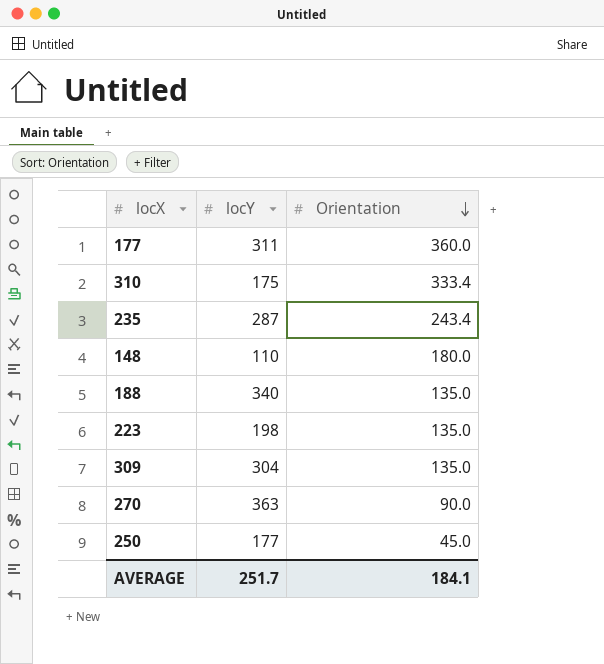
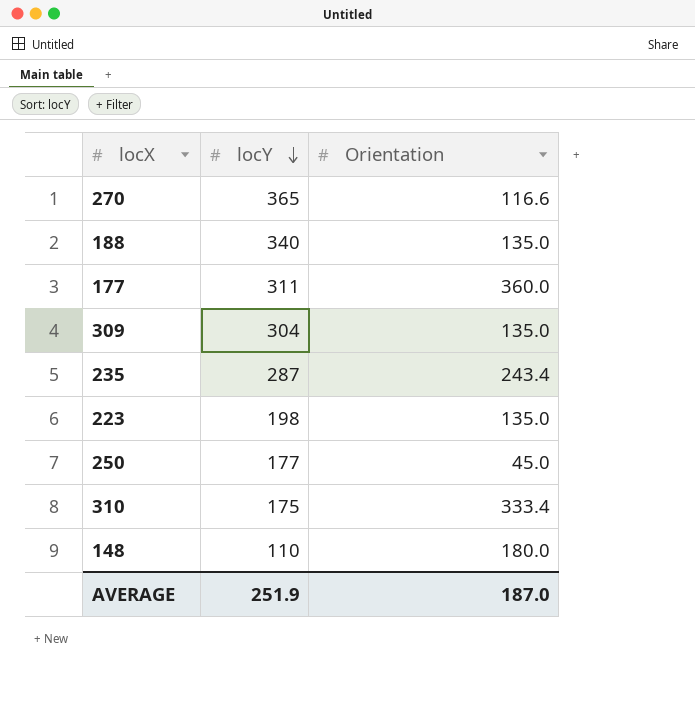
row order: Orientation descending -> locY descending
270 | locY: 363 -> 365
270 | Orientation: 90.0 -> 116.6
AVERAGE | locY: 251.7 -> 251.9
AVERAGE | Orientation: 184.1 -> 187.0

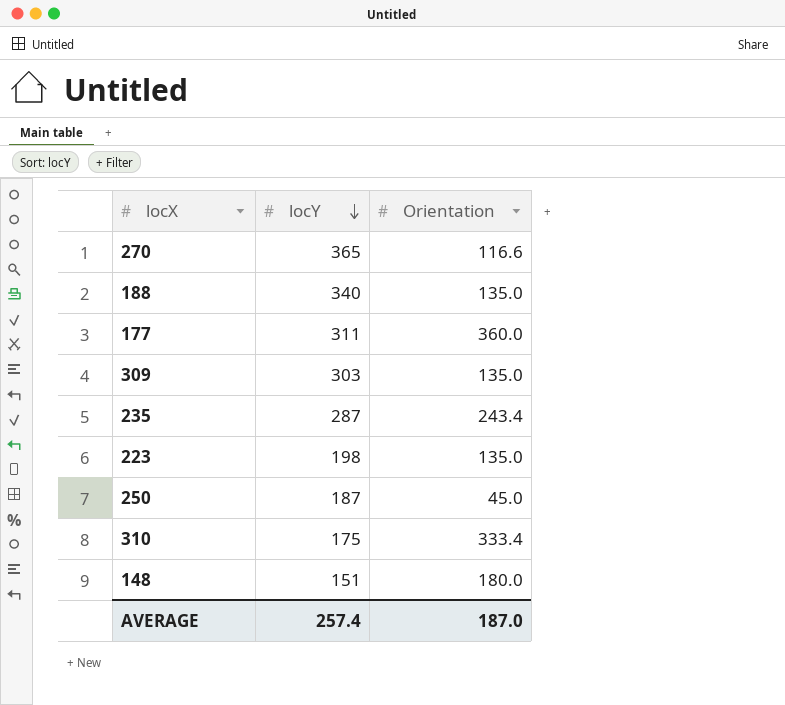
309 | locY: 304 -> 303
250 | locY: 177 -> 187
148 | locY: 110 -> 151
AVERAGE | locY: 251.9 -> 257.4

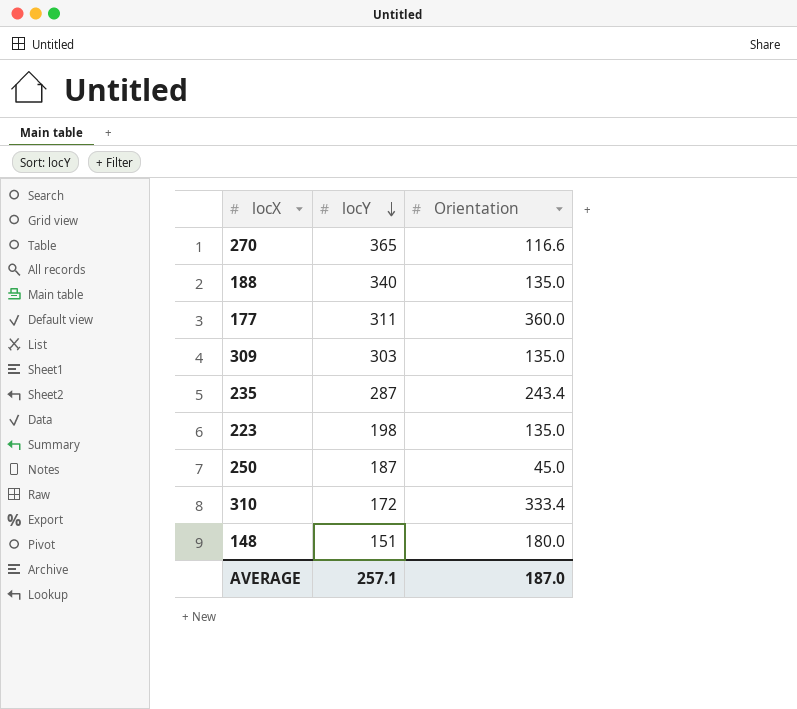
310 | locY: 175 -> 172
AVERAGE | locY: 257.4 -> 257.1

